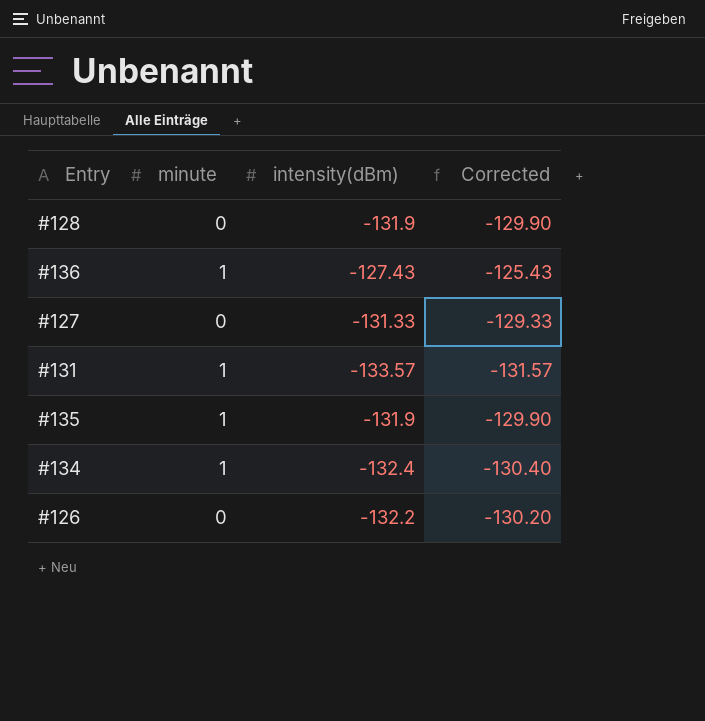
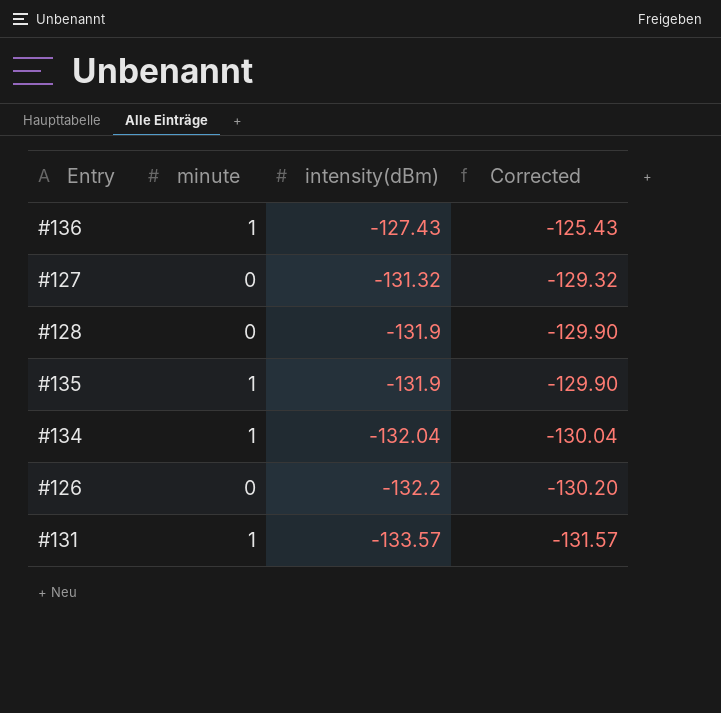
row order: none -> intensity(dBm) descending
#127 | intensity(dBm): -131.33 -> -131.32
#127 | Corrected: -129.33 -> -129.32
#134 | intensity(dBm): -132.4 -> -132.04
#134 | Corrected: -130.40 -> -130.04

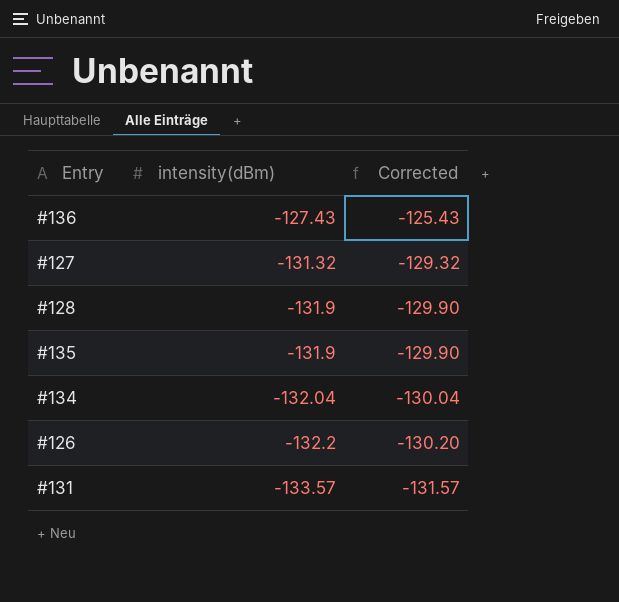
column minute | position: 2 -> none

